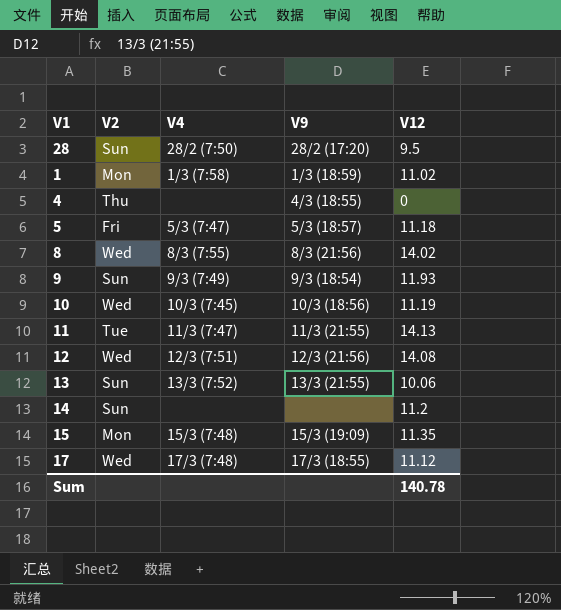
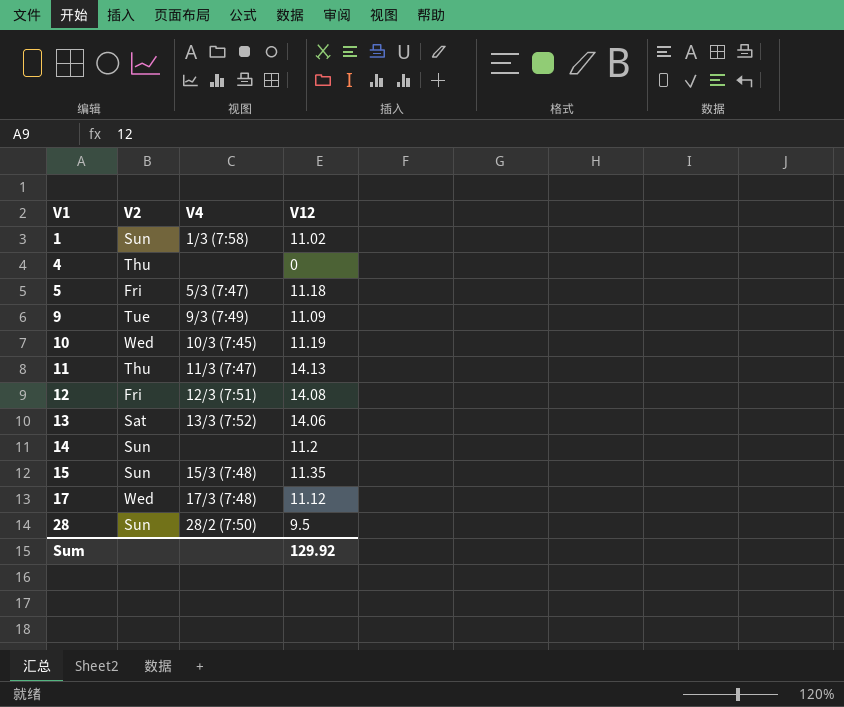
row order: none -> V1 ascending
column V9 | position: 4 -> none
row 8: Wed | 8/3 (7:55) | 8/3 (21:56) | 14.02 -> none
1 | V2: Mon -> Sun
9 | V2: Sun -> Tue
9 | V12: 11.93 -> 11.09
11 | V2: Tue -> Thu
12 | V2: Wed -> Fri
13 | V2: Sun -> Sat
13 | V12: 10.06 -> 14.06
15 | V2: Mon -> Sun
Sum | V12: 140.78 -> 129.92

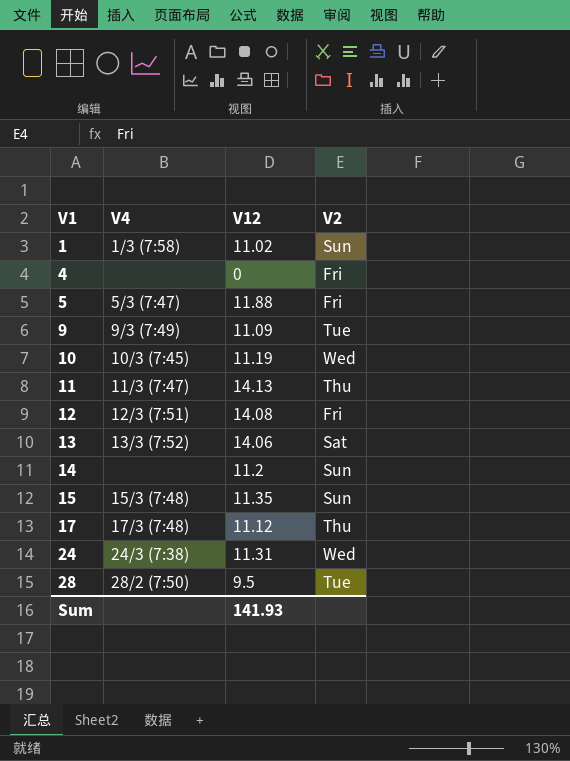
column V2 | position: 2 -> 4
4 | V2: Thu -> Fri
5 | V12: 11.18 -> 11.88
17 | V2: Wed -> Thu
row 24: none -> 24/3 (7:38) | 11.31 | Wed
28 | V2: Sun -> Tue
Sum | V12: 129.92 -> 141.93

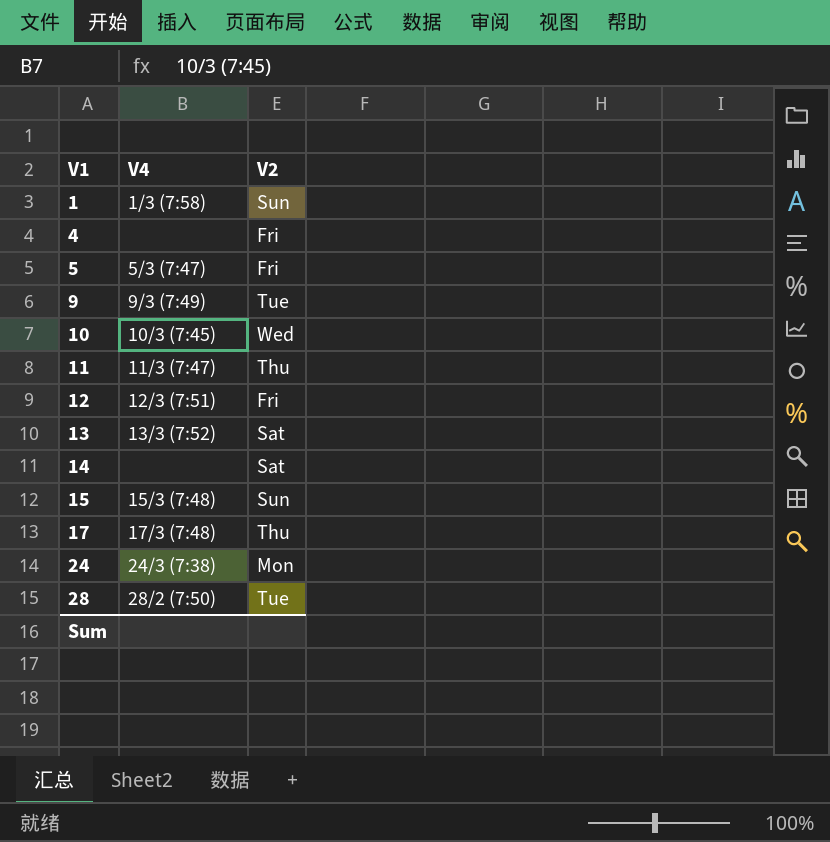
column V12 | position: 3 -> none
14 | V2: Sun -> Sat
24 | V2: Wed -> Mon

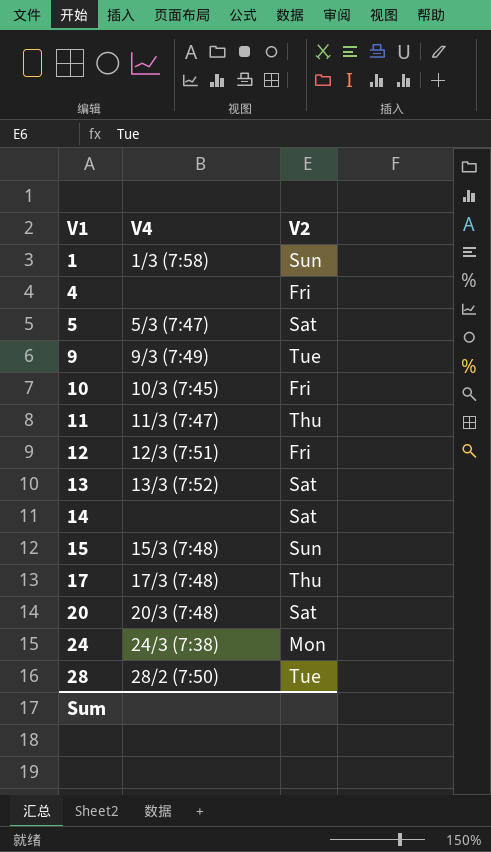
5 | V2: Fri -> Sat
10 | V2: Wed -> Fri
row 20: none -> 20/3 (7:48) | Sat

